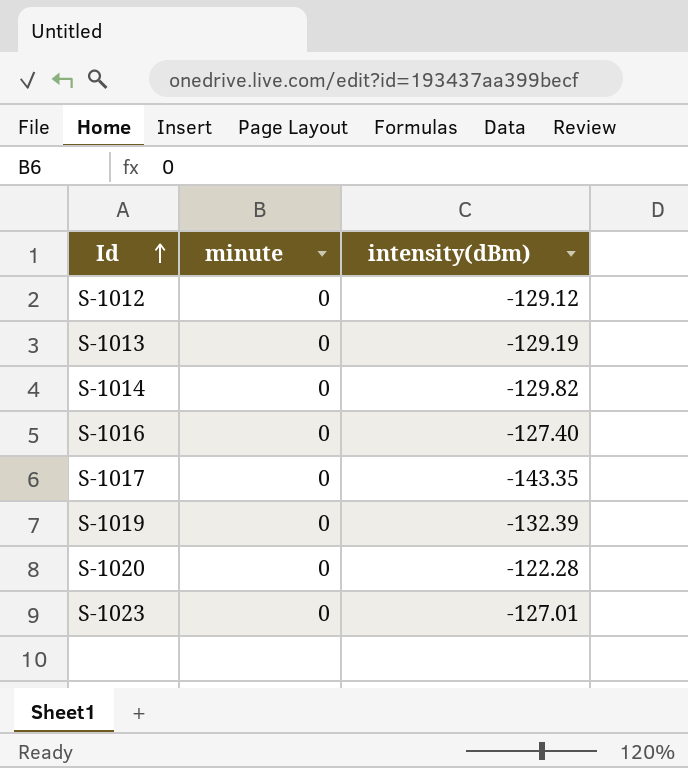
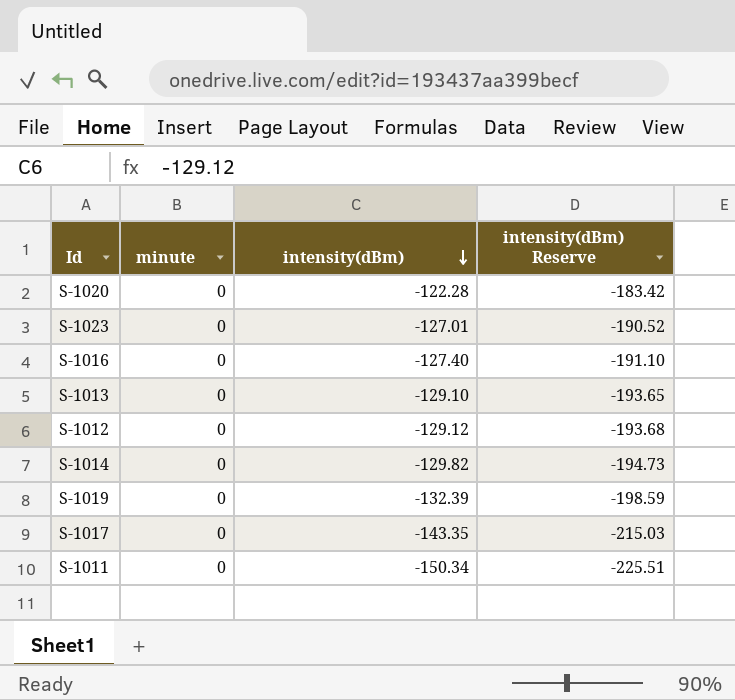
row order: Id ascending -> intensity(dBm) descending
column intensity(dBm) Reserve | formula: none -> [intensity(dBm)] * 1.5
S-1013 | intensity(dBm): -129.19 -> -129.10
row S-1011: none -> 0 | -150.34 | -225.51

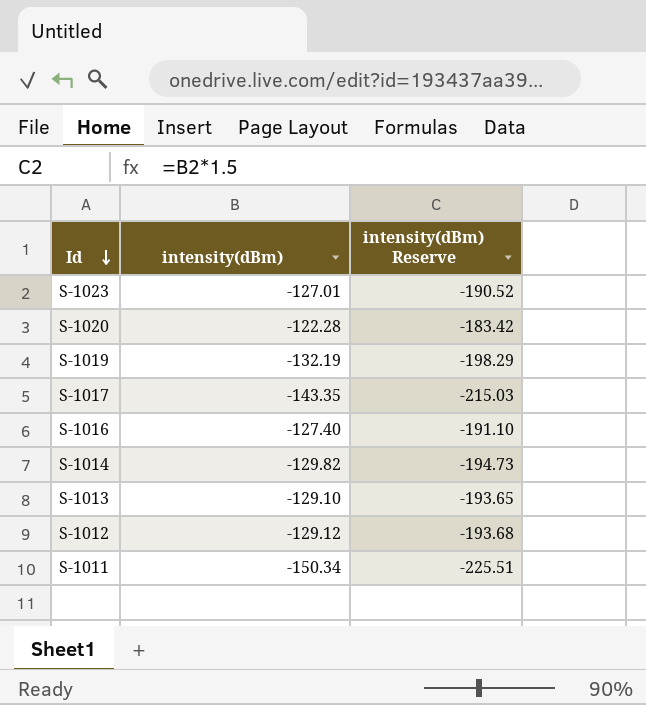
row order: intensity(dBm) descending -> Id descending
column minute | position: 2 -> none
S-1019 | intensity(dBm): -132.39 -> -132.19
S-1019 | intensity(dBm) Reserve: -198.59 -> -198.29

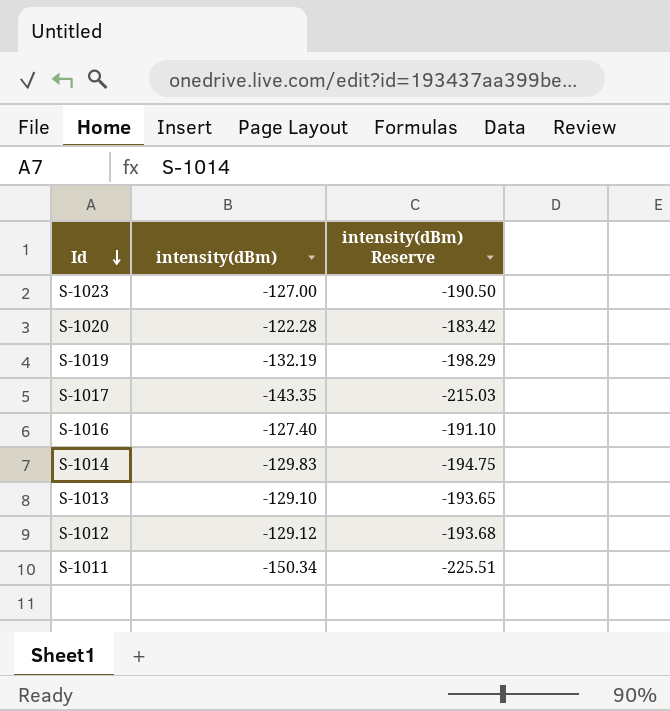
S-1023 | intensity(dBm): -127.01 -> -127.00
S-1023 | intensity(dBm) Reserve: -190.52 -> -190.50
S-1014 | intensity(dBm): -129.82 -> -129.83
S-1014 | intensity(dBm) Reserve: -194.73 -> -194.75

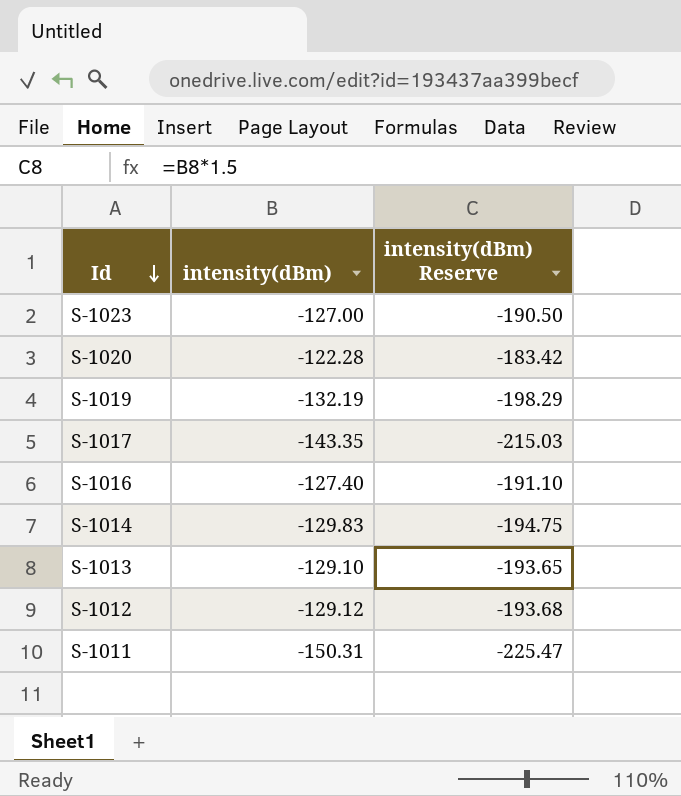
S-1011 | intensity(dBm): -150.34 -> -150.31
S-1011 | intensity(dBm) Reserve: -225.51 -> -225.47

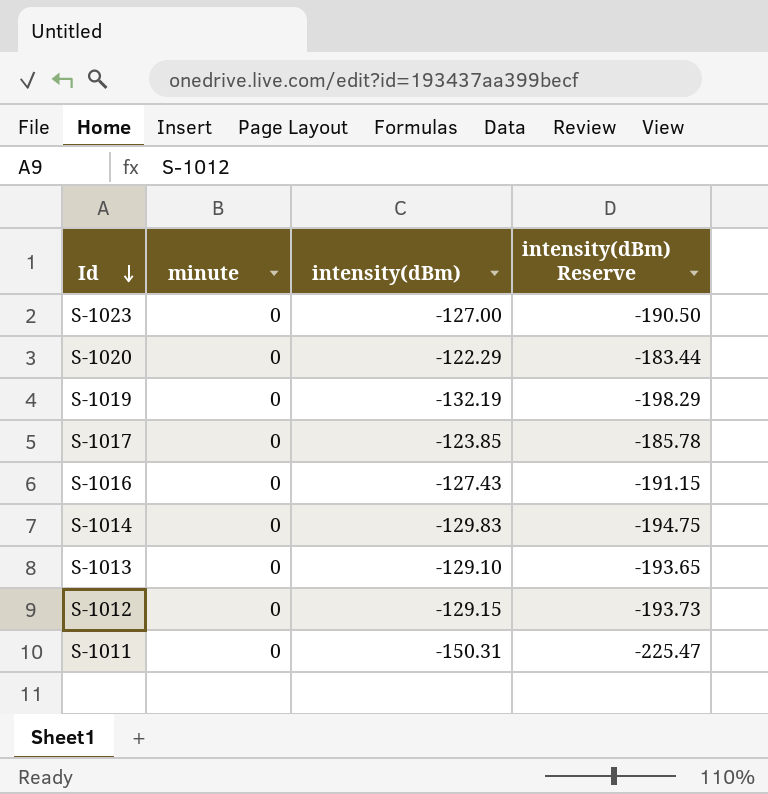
column minute | position: none -> 2
S-1020 | intensity(dBm): -122.28 -> -122.29
S-1020 | intensity(dBm) Reserve: -183.42 -> -183.44
S-1017 | intensity(dBm): -143.35 -> -123.85
S-1017 | intensity(dBm) Reserve: -215.03 -> -185.78
S-1016 | intensity(dBm): -127.40 -> -127.43
S-1016 | intensity(dBm) Reserve: -191.10 -> -191.15
S-1012 | intensity(dBm): -129.12 -> -129.15
S-1012 | intensity(dBm) Reserve: -193.68 -> -193.73

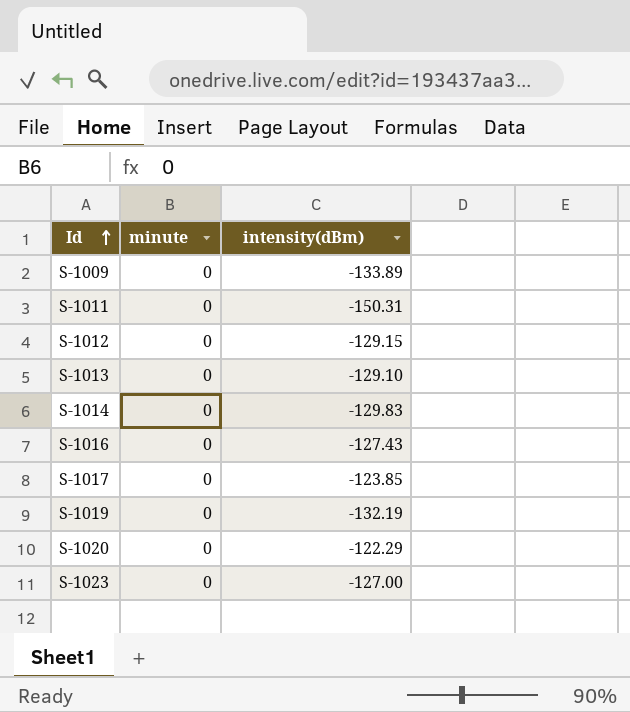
row order: Id descending -> Id ascending
column intensity(dBm) Reserve | formula: [intensity(dBm)] * 1.5 -> none
row S-1009: none -> 0 | -133.89

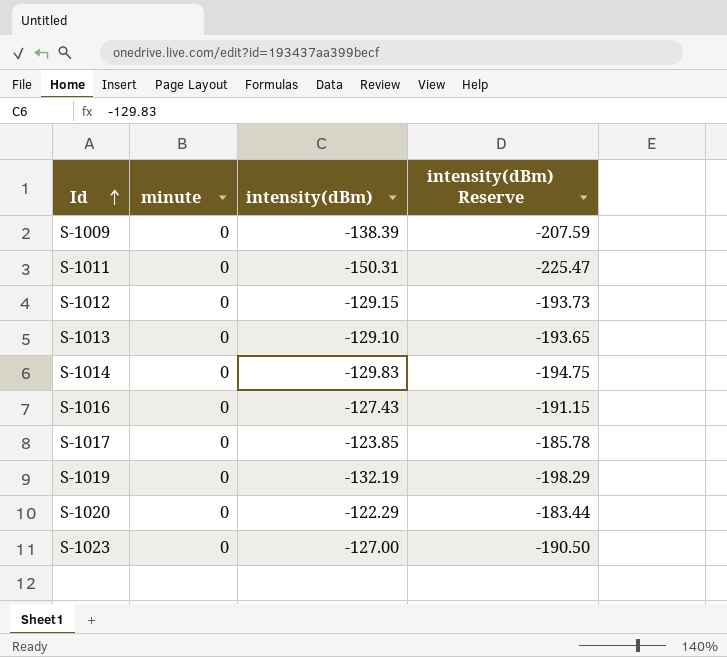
column intensity(dBm) Reserve | formula: none -> [intensity(dBm)] * 1.5
S-1009 | intensity(dBm): -133.89 -> -138.39

